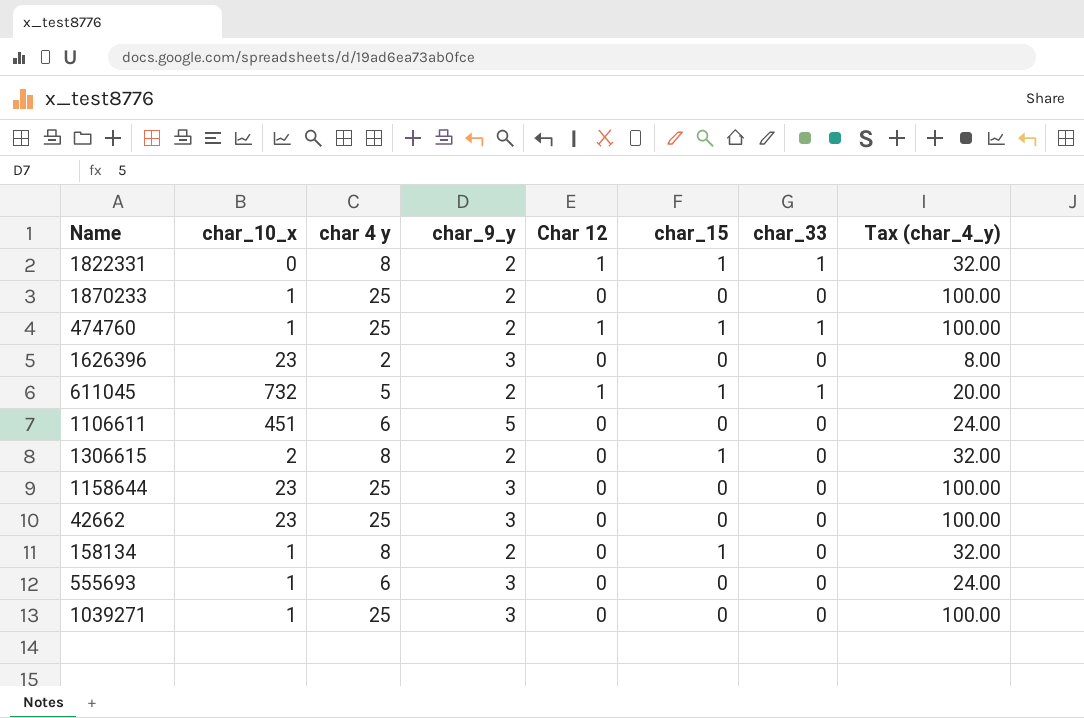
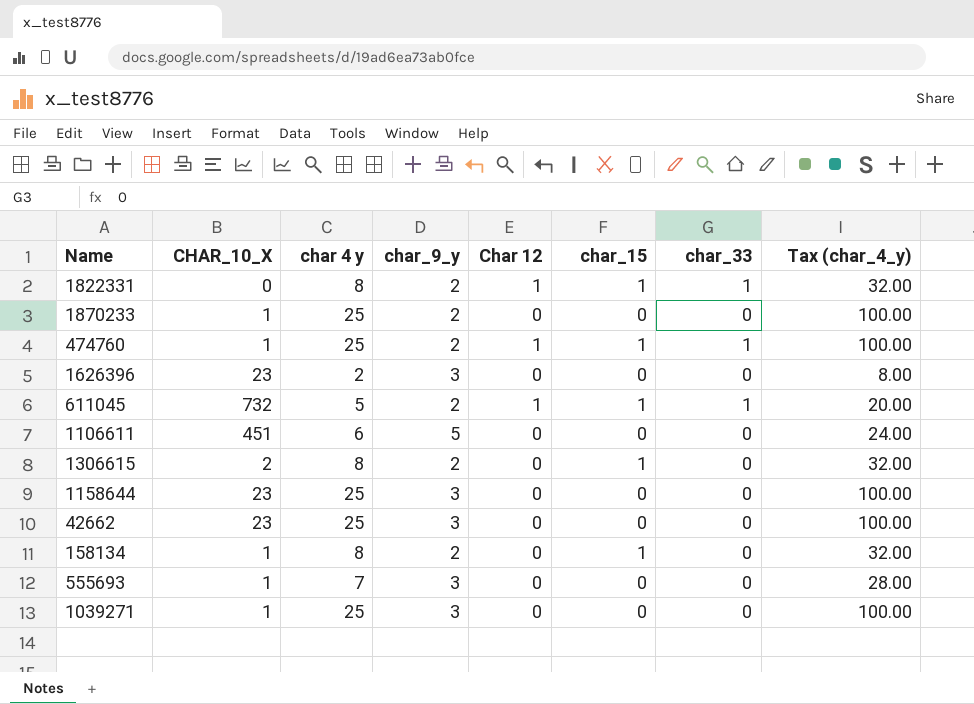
column name: char_10_x -> CHAR_10_X
555693 | char 4 y: 6 -> 7
555693 | Tax (char_4_y): 24.00 -> 28.00

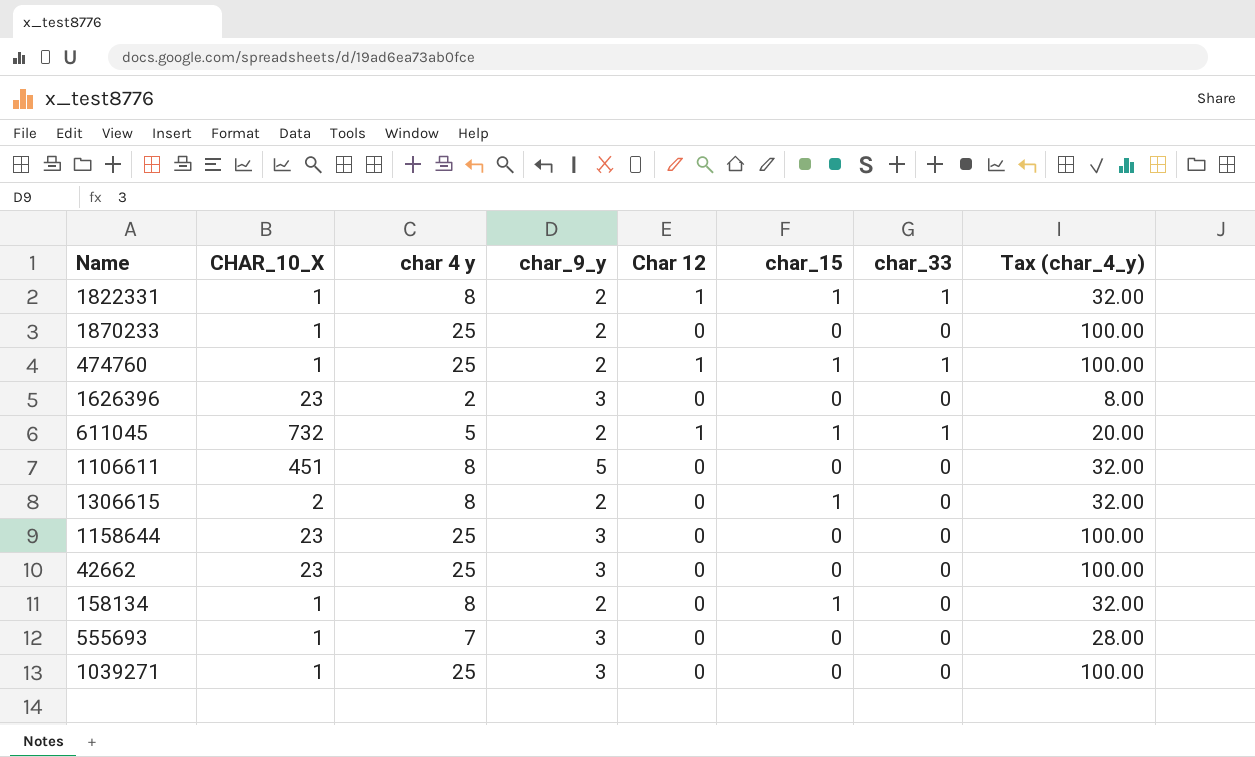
1822331 | CHAR_10_X: 0 -> 1
1106611 | char 4 y: 6 -> 8
1106611 | Tax (char_4_y): 24.00 -> 32.00

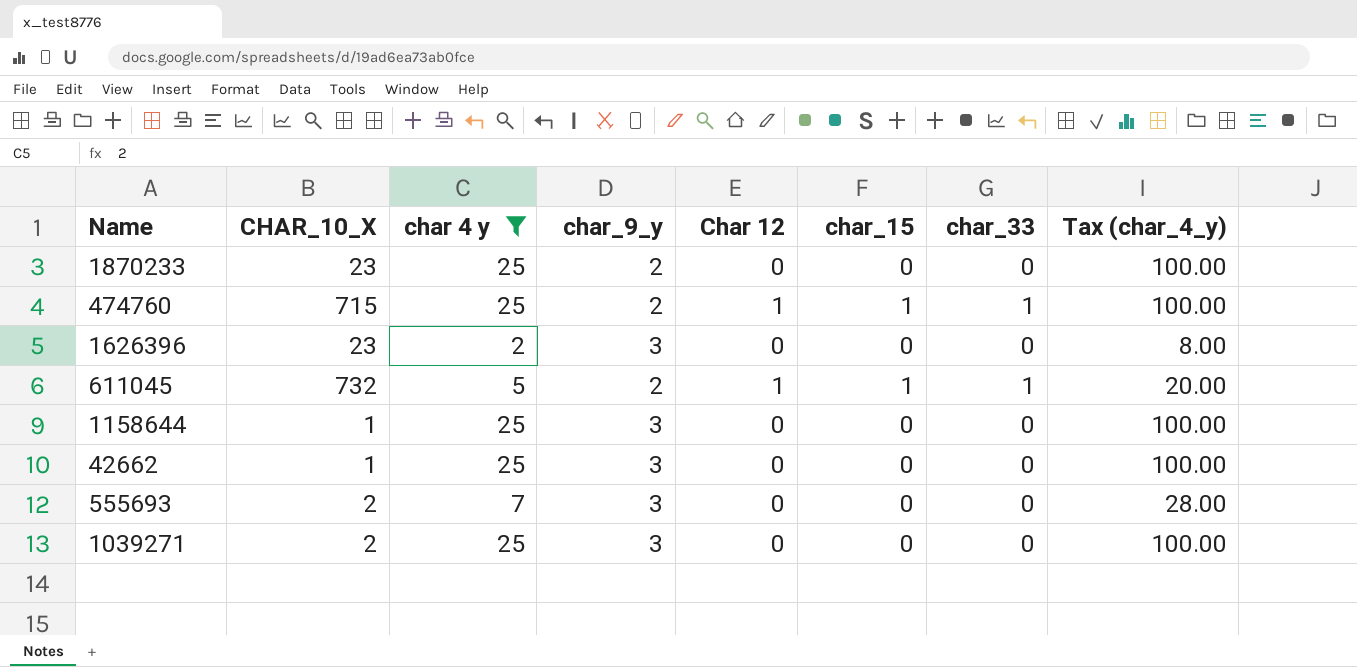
filter: none -> char 4 y != 8
1870233 | CHAR_10_X: 1 -> 23
474760 | CHAR_10_X: 1 -> 715
1158644 | CHAR_10_X: 23 -> 1
42662 | CHAR_10_X: 23 -> 1
555693 | CHAR_10_X: 1 -> 2
1039271 | CHAR_10_X: 1 -> 2

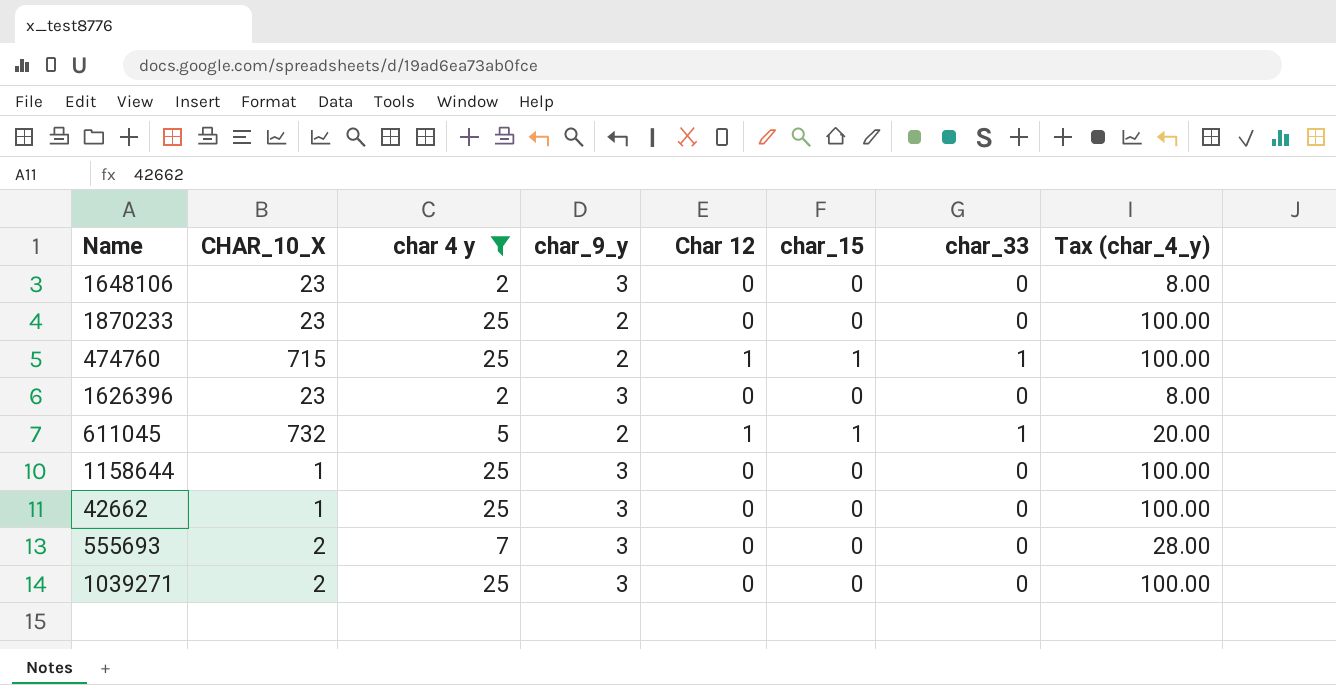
row 1648106: none -> 23 | 2 | 3 | 0 | 0 | 0 | 8.00

